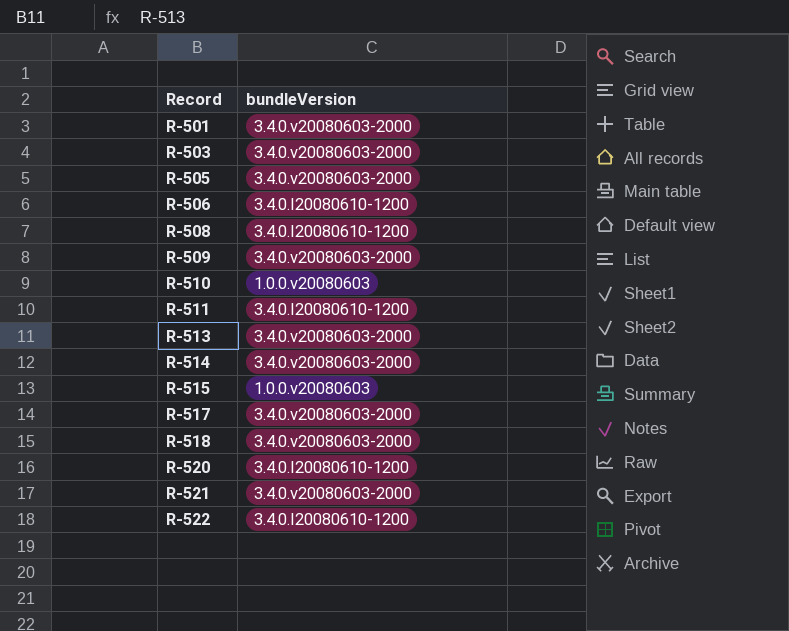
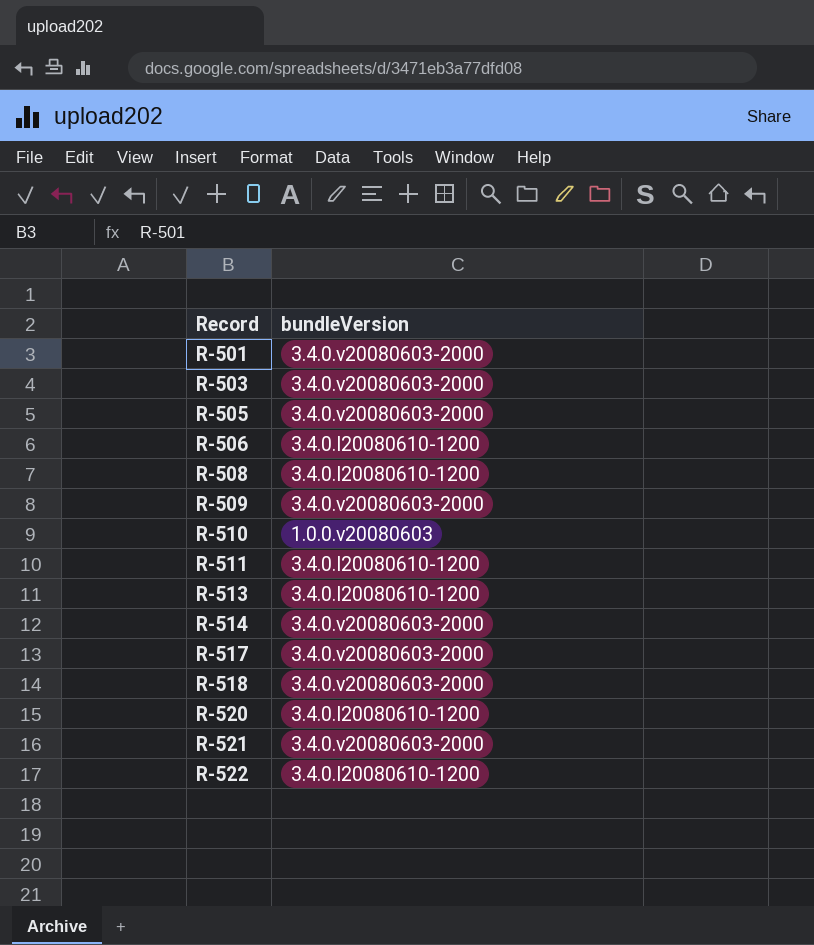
row R-515: 1.0.0.v20080603 -> none
R-513 | bundleVersion: 3.4.0.v20080603-2000 -> 3.4.0.I20080610-1200

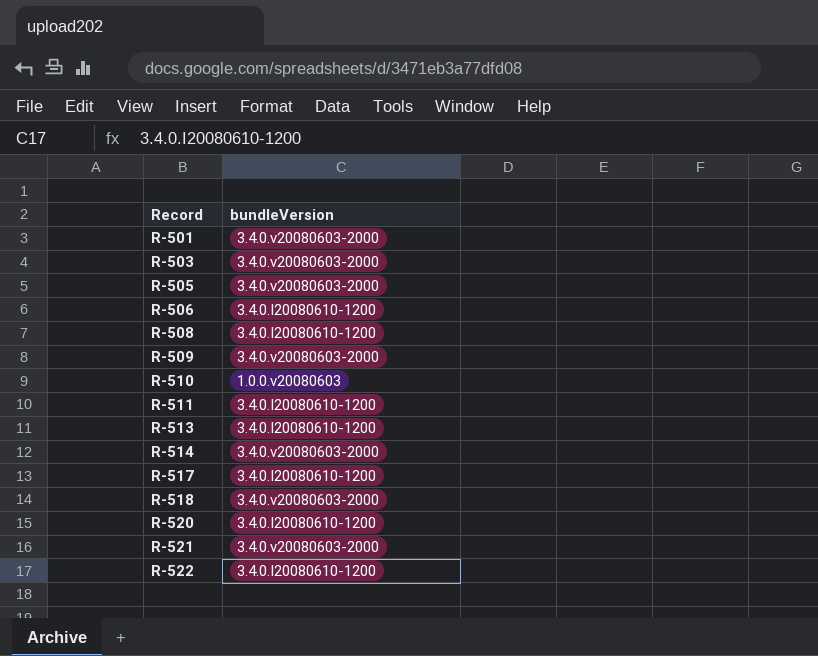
R-517 | bundleVersion: 3.4.0.v20080603-2000 -> 3.4.0.I20080610-1200

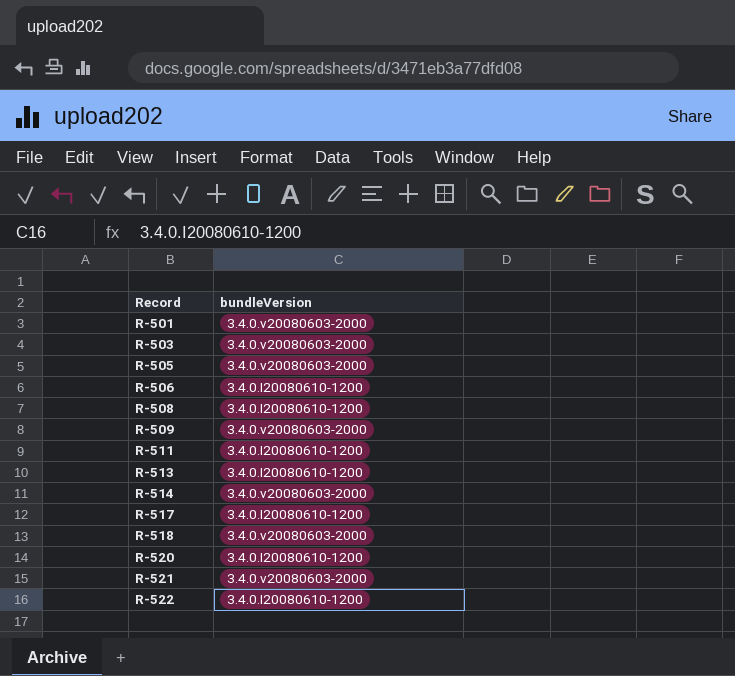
row R-510: 1.0.0.v20080603 -> none

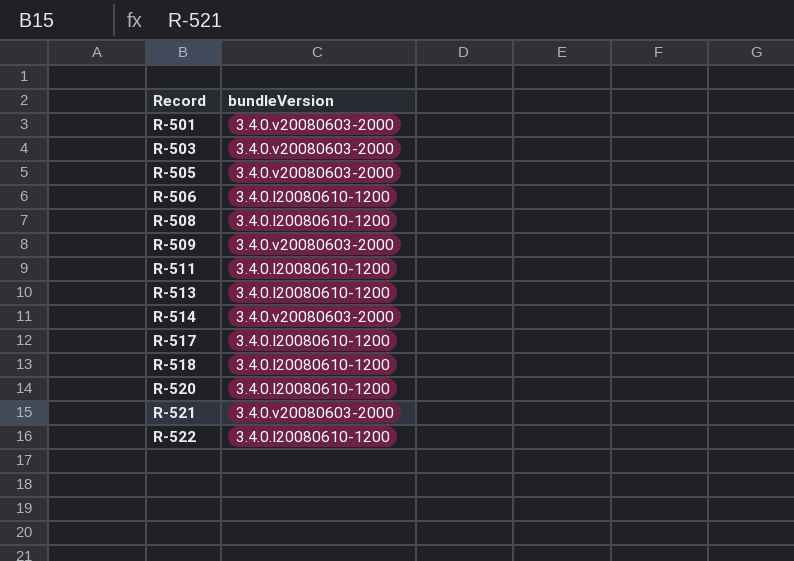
R-518 | bundleVersion: 3.4.0.v20080603-2000 -> 3.4.0.I20080610-1200

